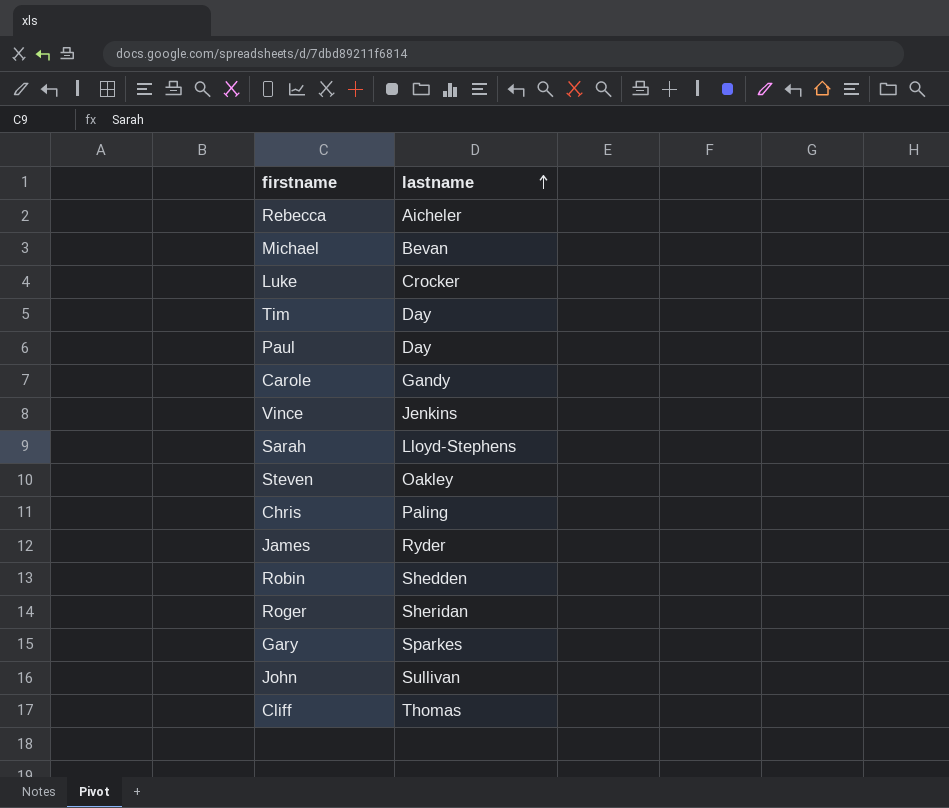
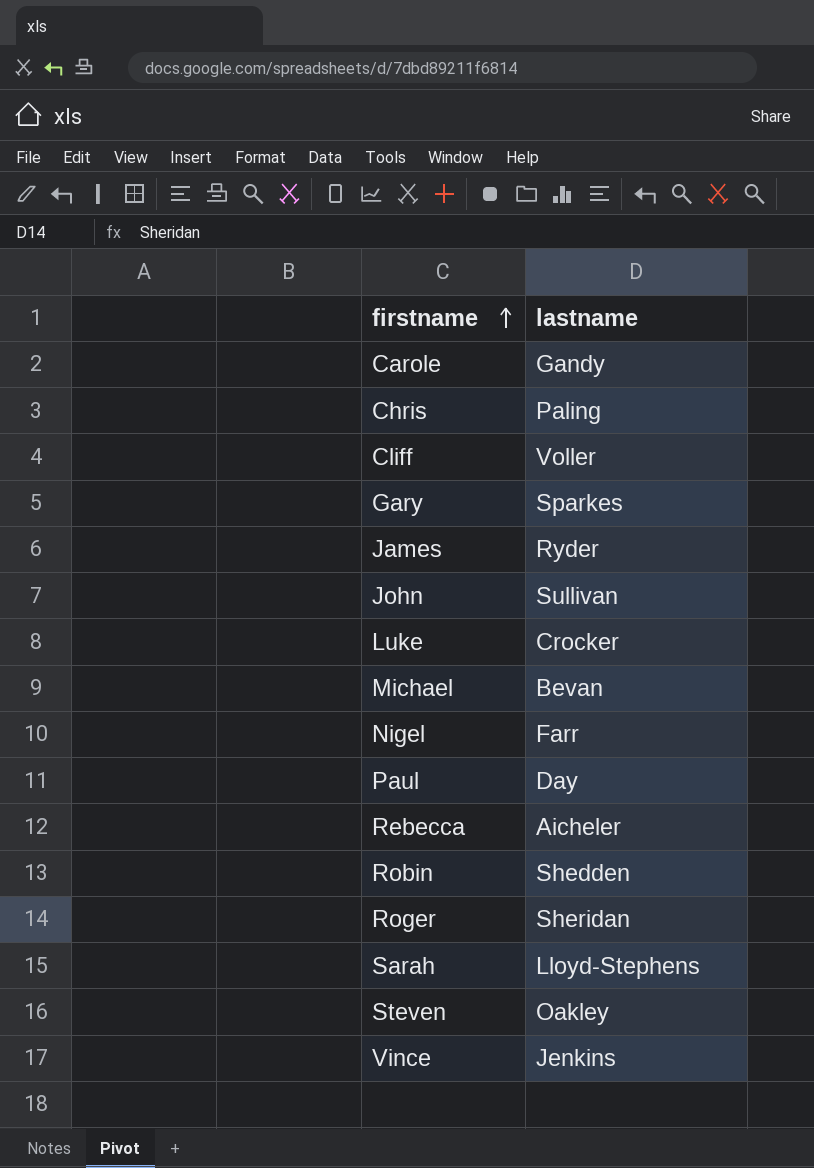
row order: lastname ascending -> firstname ascending
row Tim: Day -> none
Cliff | lastname: Thomas -> Voller
row Nigel: none -> Farr

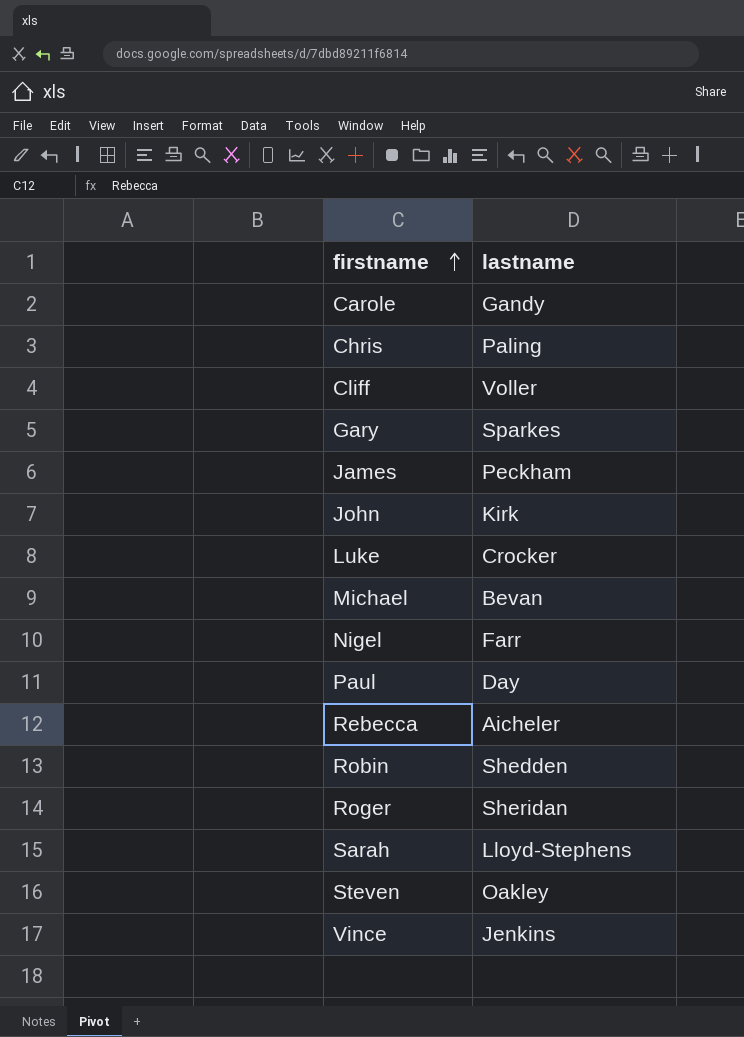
James | lastname: Ryder -> Peckham
John | lastname: Sullivan -> Kirk

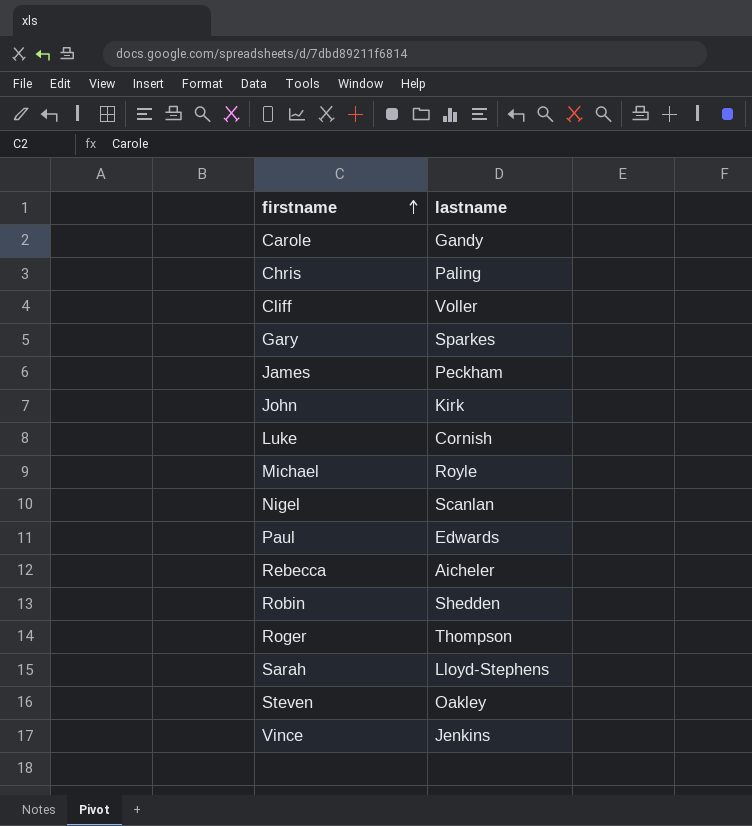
Luke | lastname: Crocker -> Cornish
Michael | lastname: Bevan -> Royle
Nigel | lastname: Farr -> Scanlan
Paul | lastname: Day -> Edwards
Roger | lastname: Sheridan -> Thompson

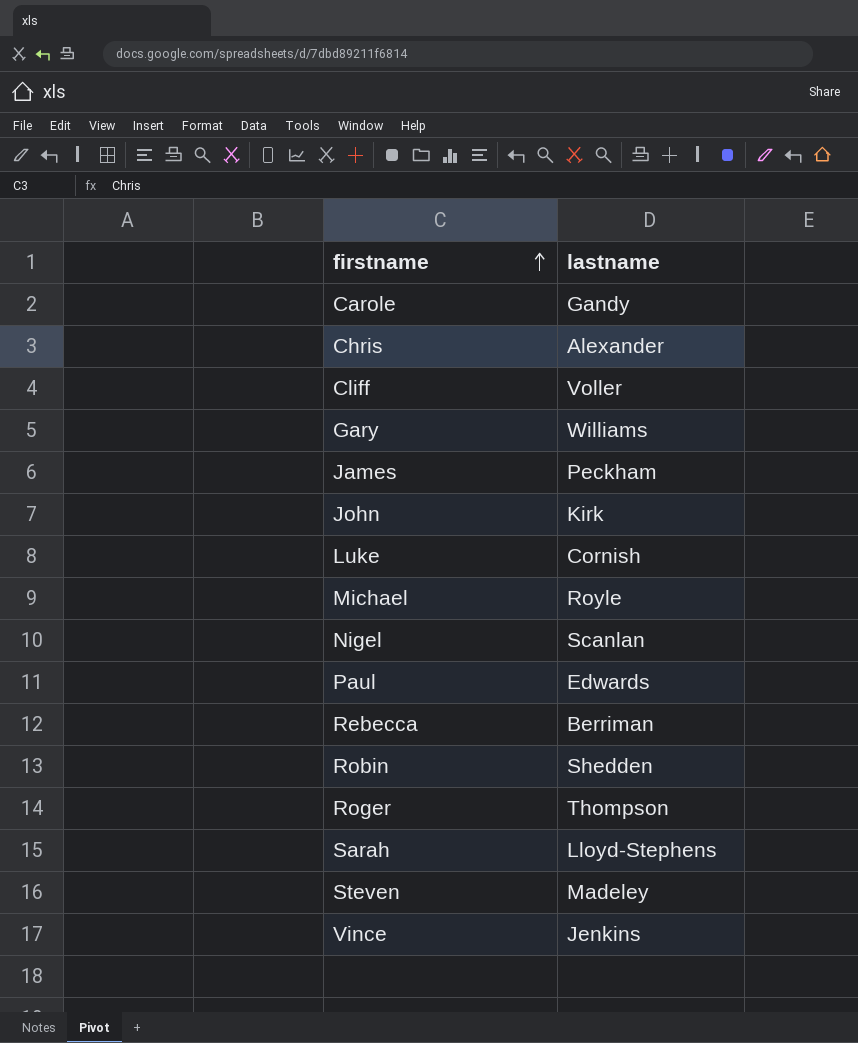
Chris | lastname: Paling -> Alexander
Gary | lastname: Sparkes -> Williams
Rebecca | lastname: Aicheler -> Berriman
Steven | lastname: Oakley -> Madeley

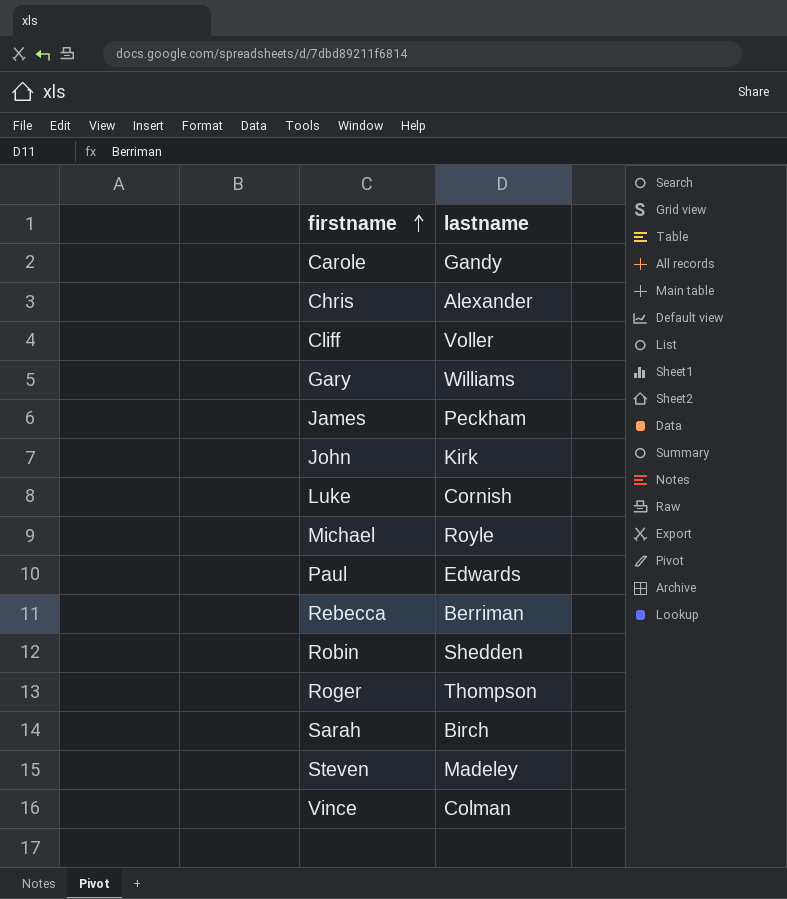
row Nigel: Scanlan -> none
Sarah | lastname: Lloyd-Stephens -> Birch
Vince | lastname: Jenkins -> Colman

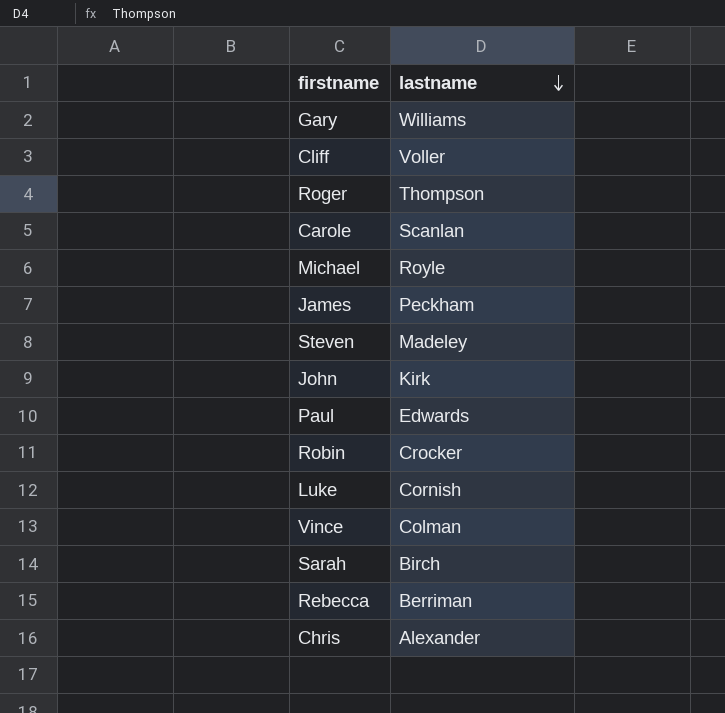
row order: firstname ascending -> lastname descending
Carole | lastname: Gandy -> Scanlan
Robin | lastname: Shedden -> Crocker

